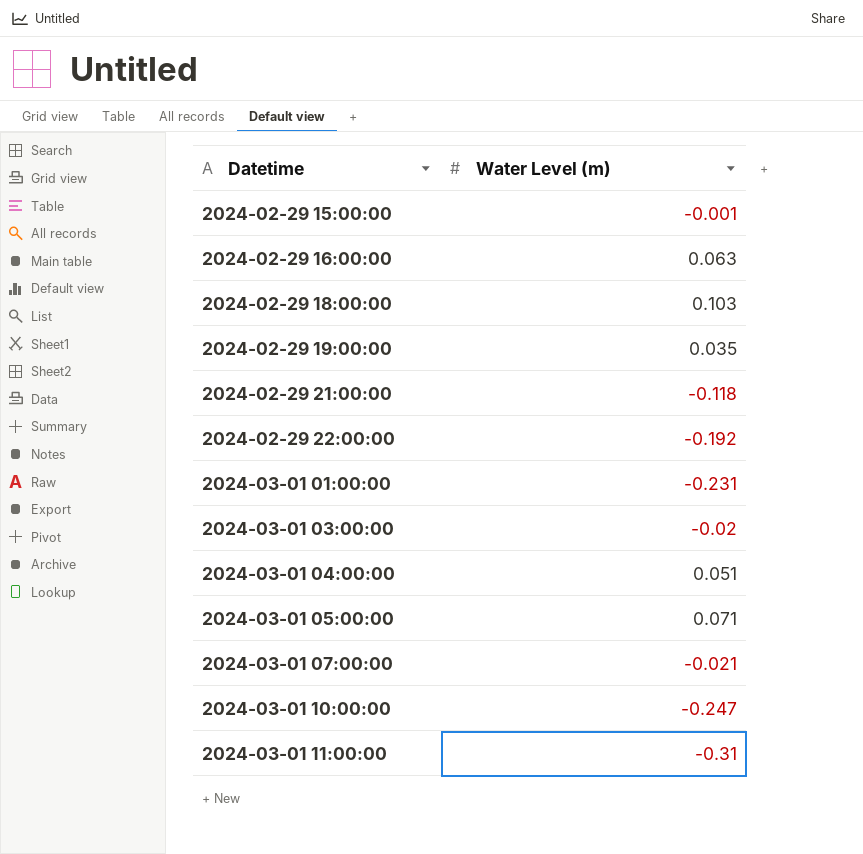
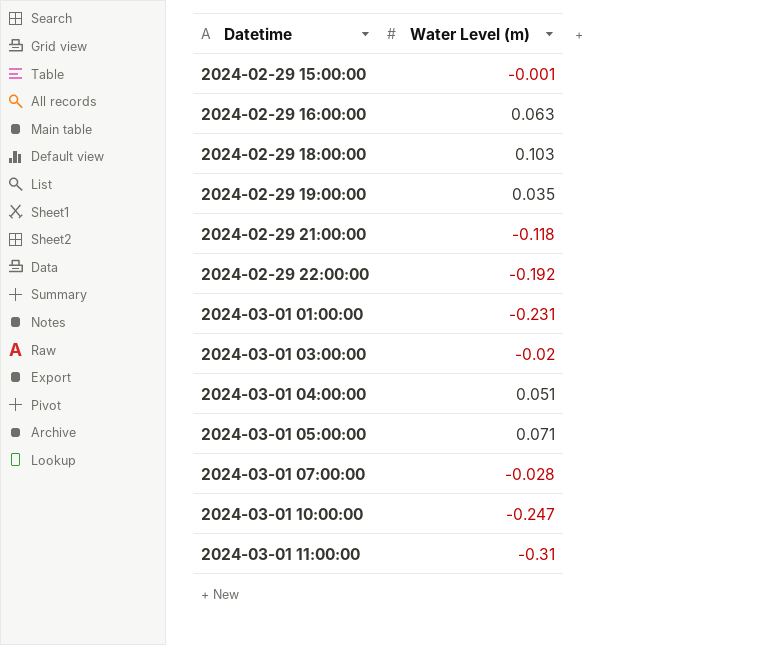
2024-03-01 07:00:00 | Water Level (m): -0.021 -> -0.028

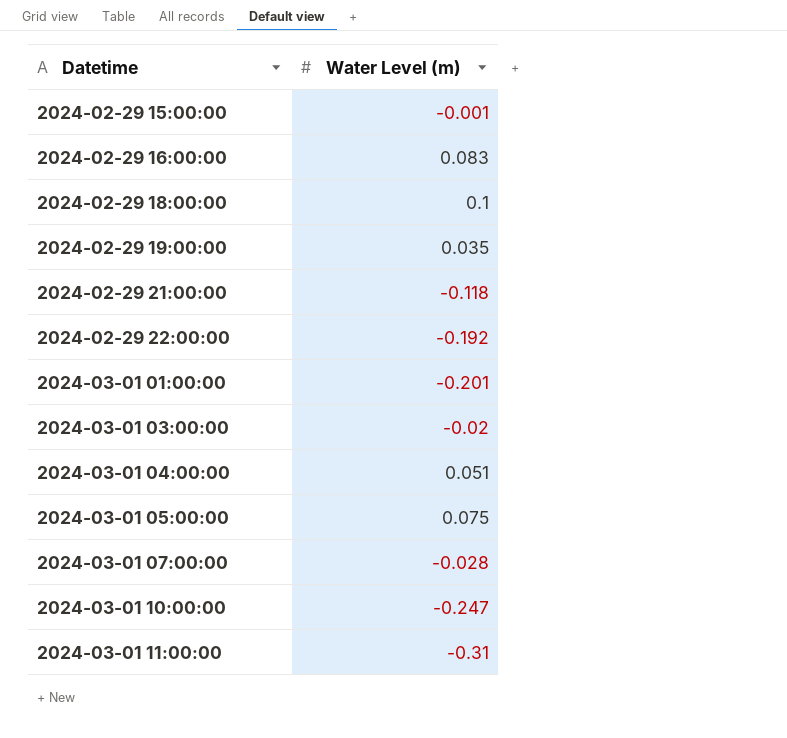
2024-02-29 16:00:00 | Water Level (m): 0.063 -> 0.083
2024-02-29 18:00:00 | Water Level (m): 0.103 -> 0.1
2024-03-01 01:00:00 | Water Level (m): -0.231 -> -0.201
2024-03-01 05:00:00 | Water Level (m): 0.071 -> 0.075

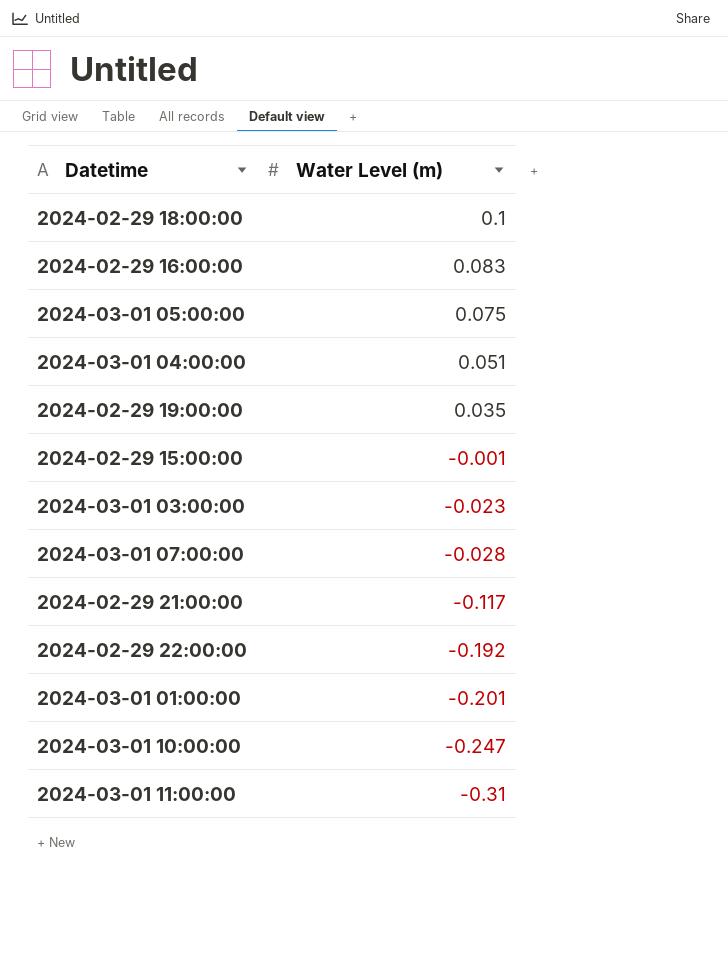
row order: Datetime ascending -> Water Level (m) descending
2024-03-01 03:00:00 | Water Level (m): -0.02 -> -0.023
2024-02-29 21:00:00 | Water Level (m): -0.118 -> -0.117

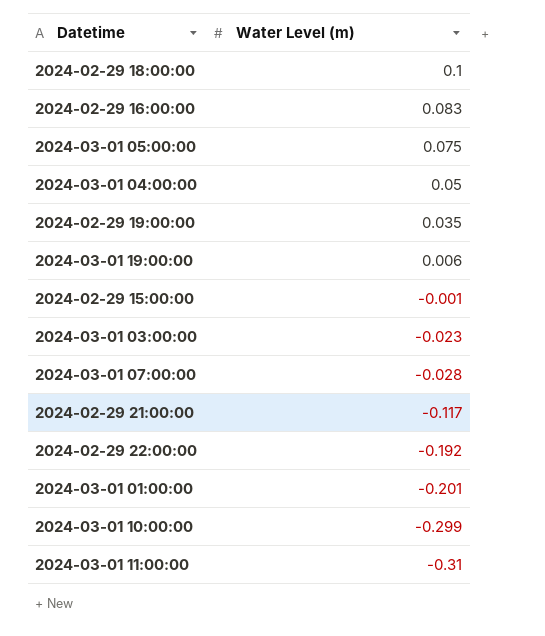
2024-03-01 04:00:00 | Water Level (m): 0.051 -> 0.05
row 2024-03-01 19:00:00: none -> 0.006
2024-03-01 10:00:00 | Water Level (m): -0.247 -> -0.299

